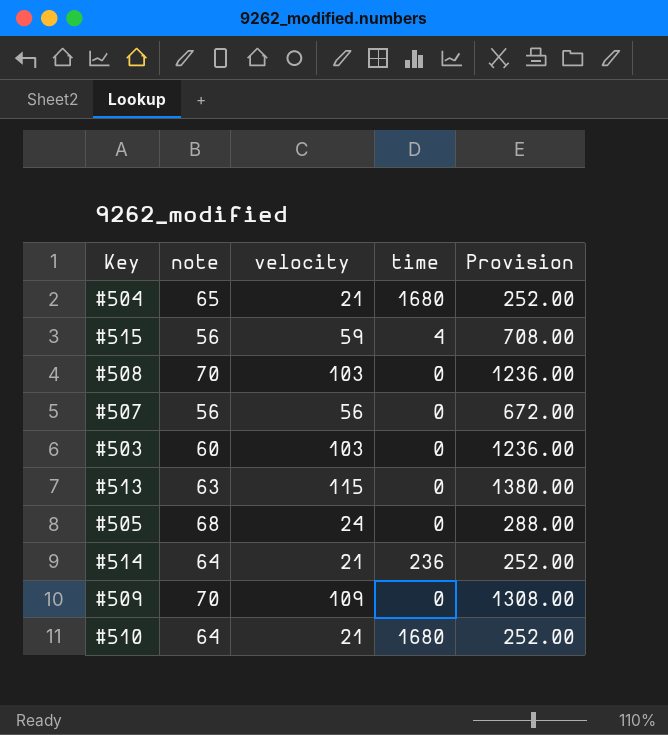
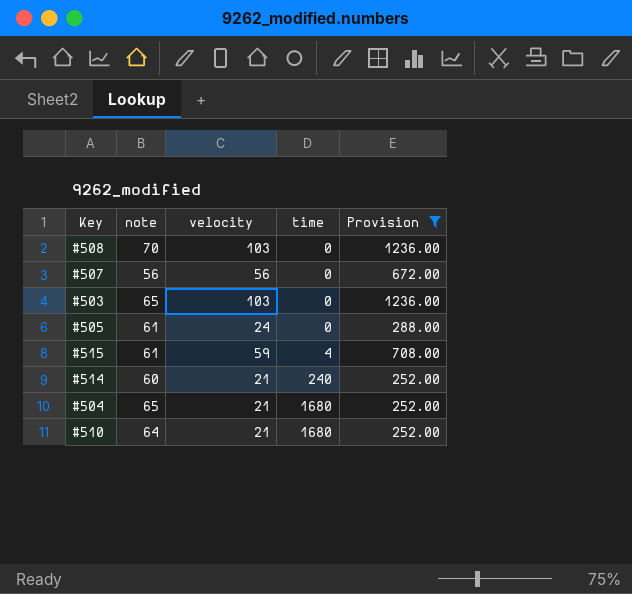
filter: none -> Provision <= 1236.00
row order: none -> time ascending
#503 | note: 60 -> 65
#505 | note: 68 -> 61
#515 | note: 56 -> 61
#514 | note: 64 -> 60
#514 | time: 236 -> 240

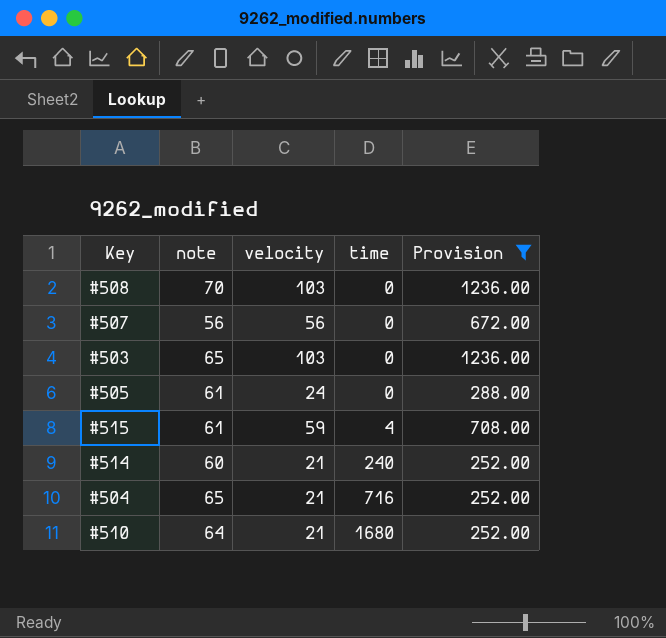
#504 | time: 1680 -> 716

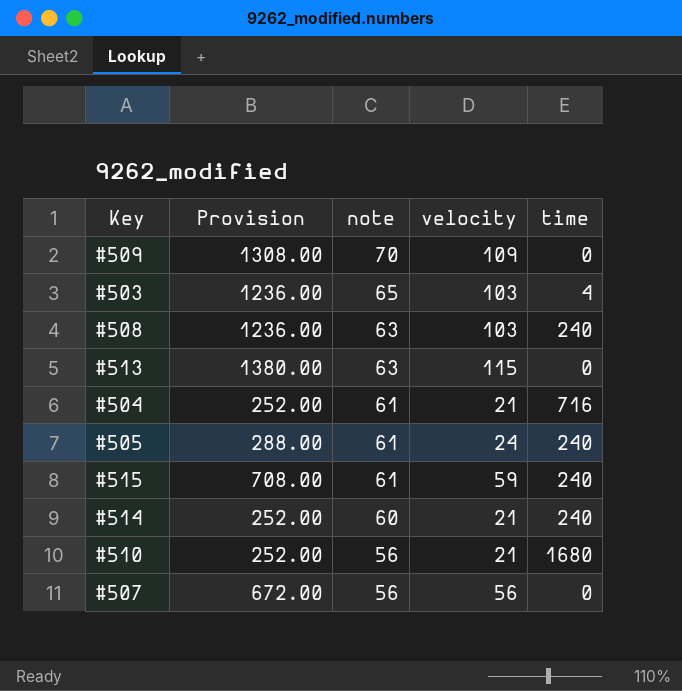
filter: Provision <= 1236.00 -> none
row order: time ascending -> note descending
column Provision | position: 5 -> 2
#503 | time: 0 -> 4
#508 | note: 70 -> 63
#508 | time: 0 -> 240
#504 | note: 65 -> 61
#505 | time: 0 -> 240
#515 | time: 4 -> 240
#510 | note: 64 -> 56

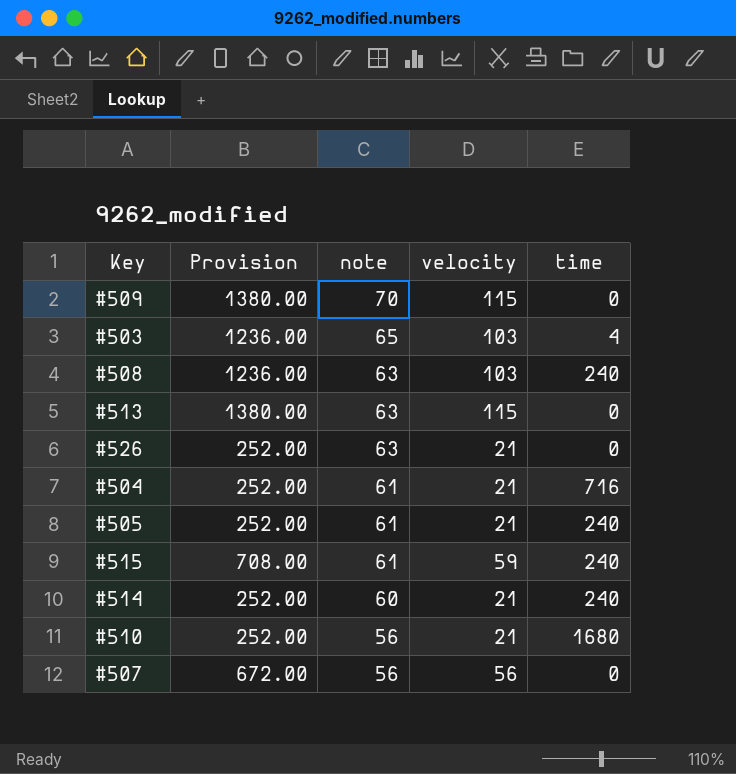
#509 | Provision: 1308.00 -> 1380.00
#509 | velocity: 109 -> 115
row #526: none -> 252.00 | 63 | 21 | 0
#505 | Provision: 288.00 -> 252.00
#505 | velocity: 24 -> 21

